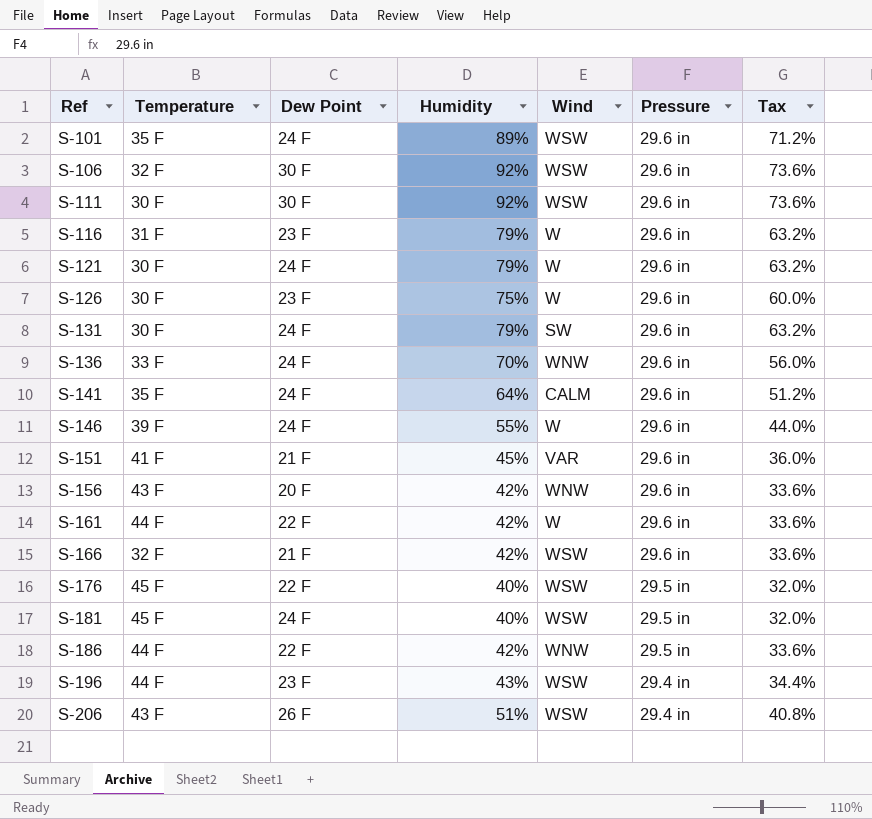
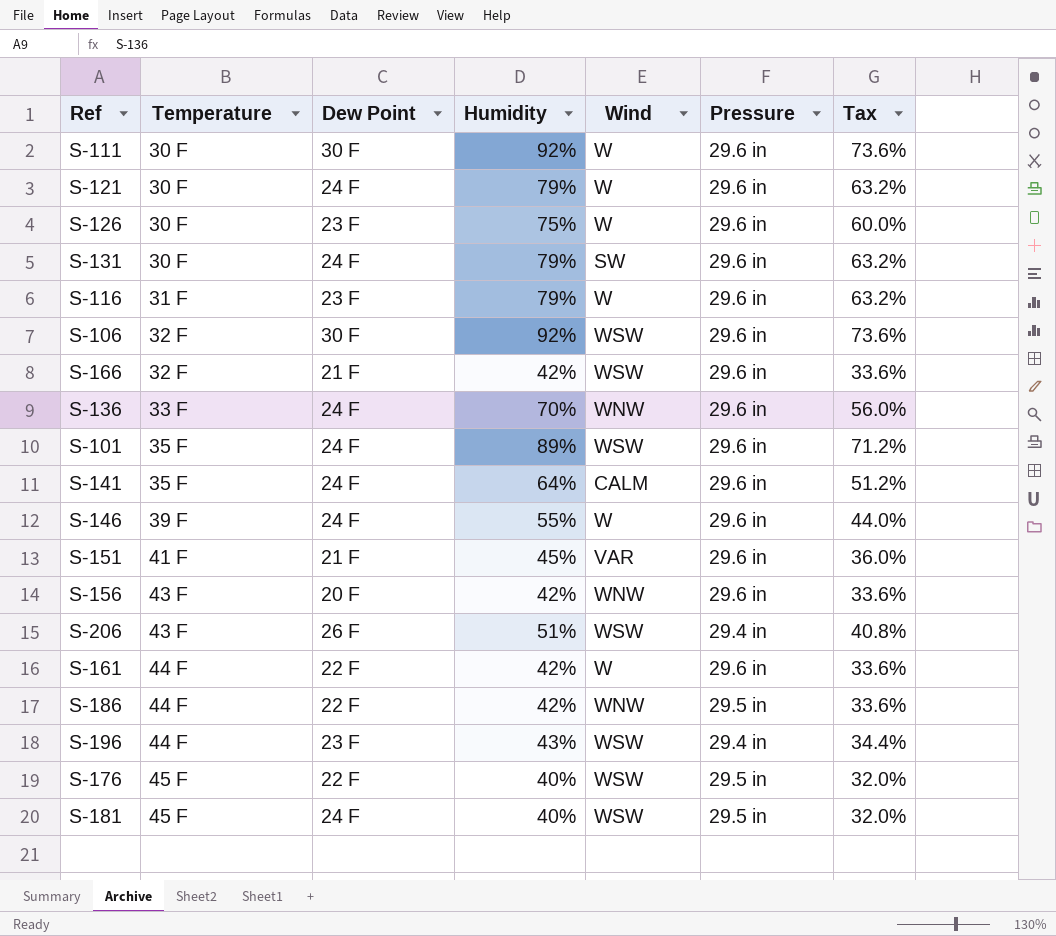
row order: Ref ascending -> Temperature ascending
S-111 | Wind: WSW -> W

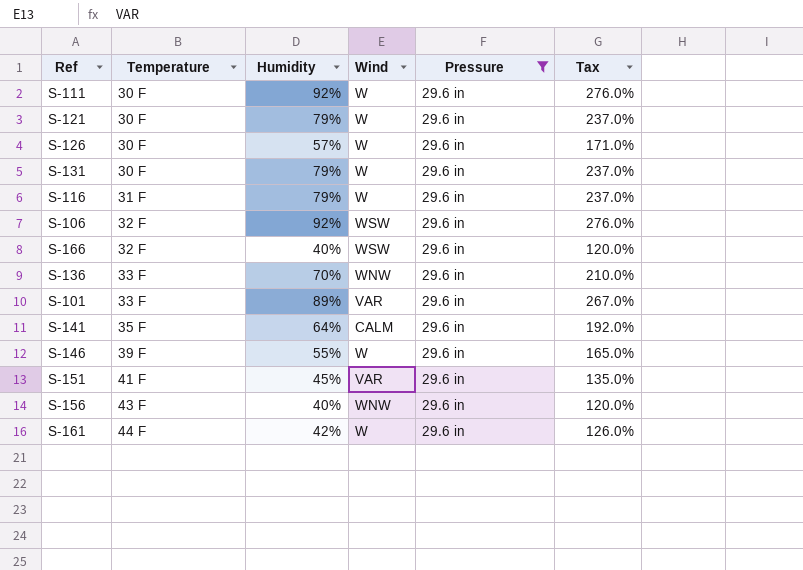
filter: none -> Pressure = 29.6 in
column Dew Point | position: 3 -> none
column Tax | formula: [Humidity] * 0.8 -> [Humidity] * 3
S-126 | Humidity: 75% -> 57%
S-131 | Wind: SW -> W
S-166 | Humidity: 42% -> 40%
S-101 | Temperature: 35 F -> 33 F
S-101 | Wind: WSW -> VAR
S-156 | Humidity: 42% -> 40%

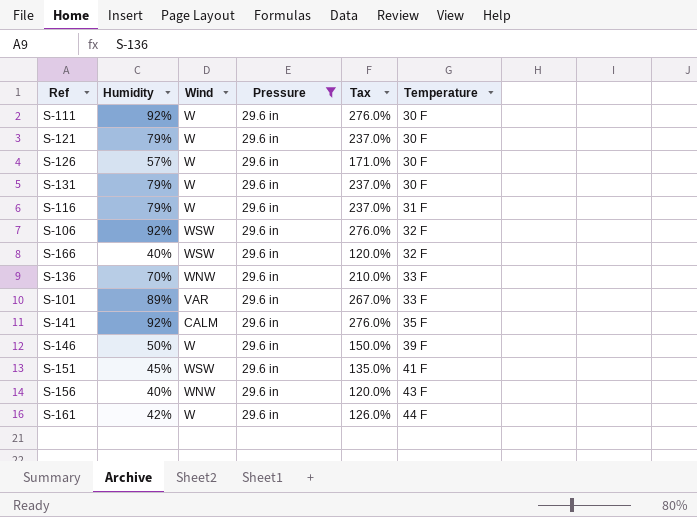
column Temperature | position: 2 -> 6
S-141 | Humidity: 64% -> 92%
S-141 | Tax: 192.0% -> 276.0%
S-146 | Humidity: 55% -> 50%
S-146 | Tax: 165.0% -> 150.0%
S-151 | Wind: VAR -> WSW

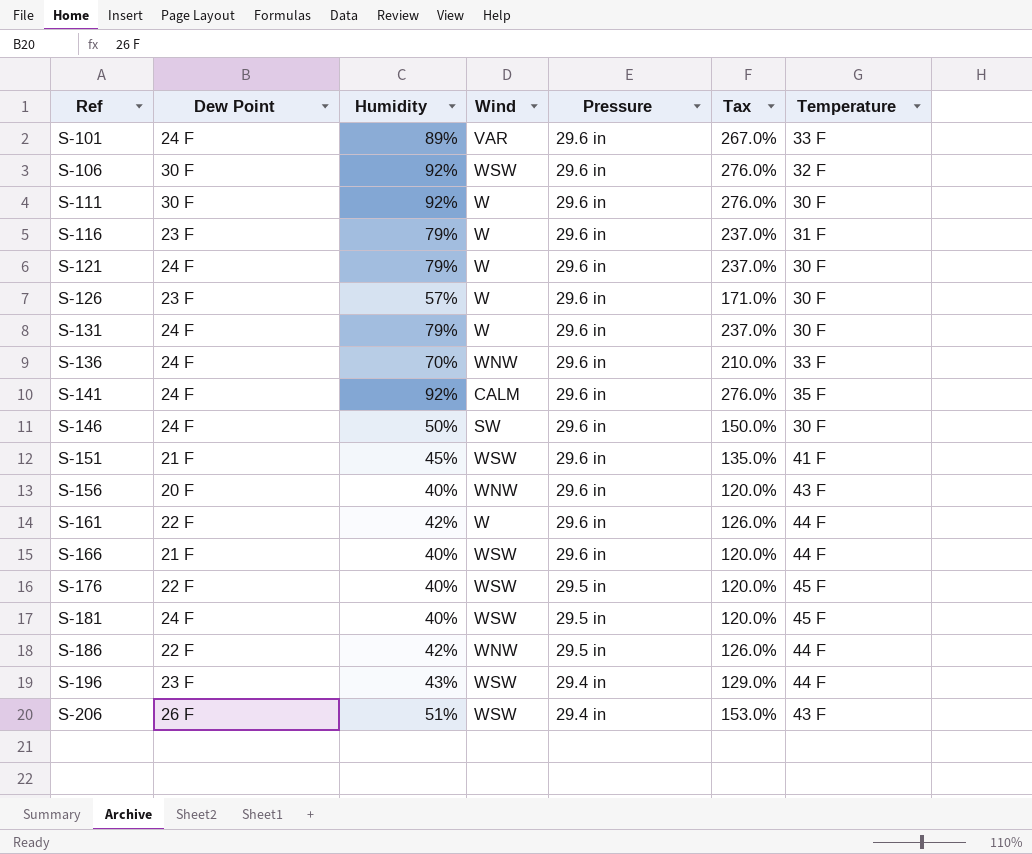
filter: Pressure = 29.6 in -> none
row order: Temperature ascending -> Ref ascending
column Dew Point | position: none -> 2
S-146 | Wind: W -> SW
S-146 | Temperature: 39 F -> 30 F
S-166 | Temperature: 32 F -> 44 F

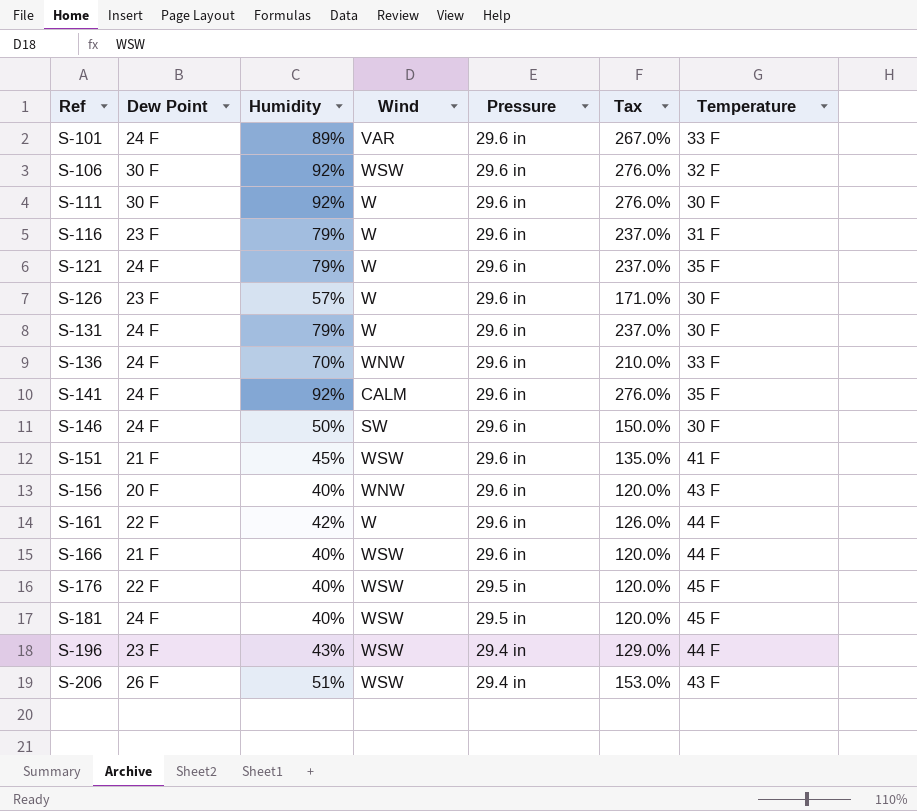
row S-186: 22 F | 42% | WNW | 29.5 in | 126.0% | 44 F -> none
S-121 | Temperature: 30 F -> 35 F

